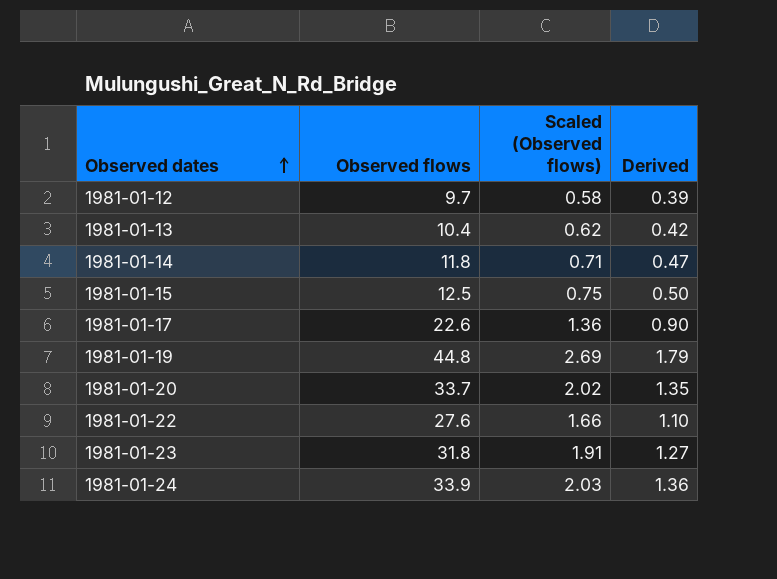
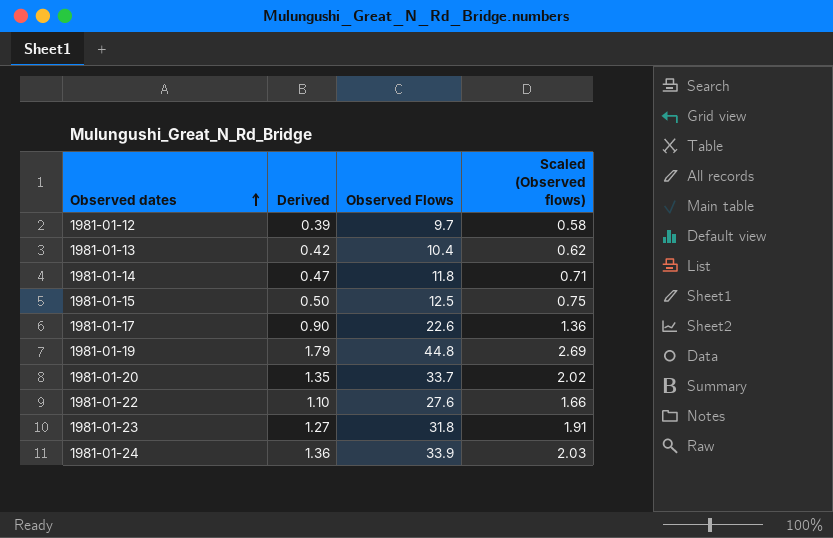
column Derived | position: 4 -> 2
column name: Observed flows -> Observed Flows

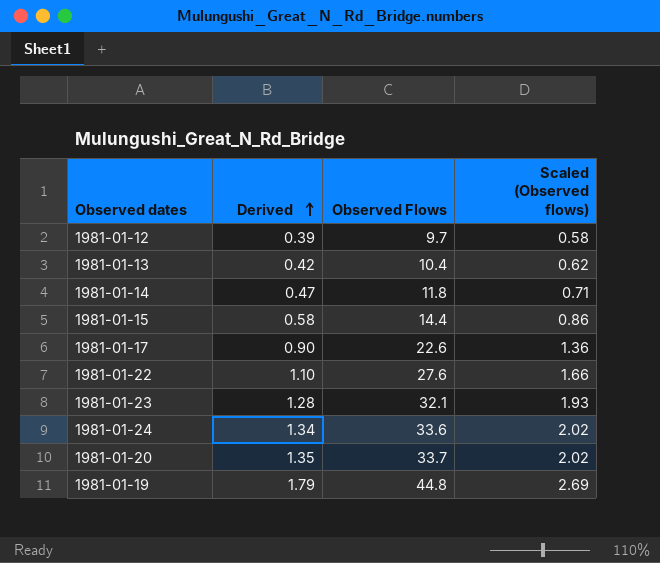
row order: Observed dates ascending -> Derived ascending
1981-01-15 | Derived: 0.50 -> 0.58
1981-01-15 | Observed Flows: 12.5 -> 14.4
1981-01-15 | Scaled (Observed flows): 0.75 -> 0.86
1981-01-23 | Derived: 1.27 -> 1.28
1981-01-23 | Observed Flows: 31.8 -> 32.1
1981-01-23 | Scaled (Observed flows): 1.91 -> 1.93
1981-01-24 | Derived: 1.36 -> 1.34
1981-01-24 | Observed Flows: 33.9 -> 33.6
1981-01-24 | Scaled (Observed flows): 2.03 -> 2.02

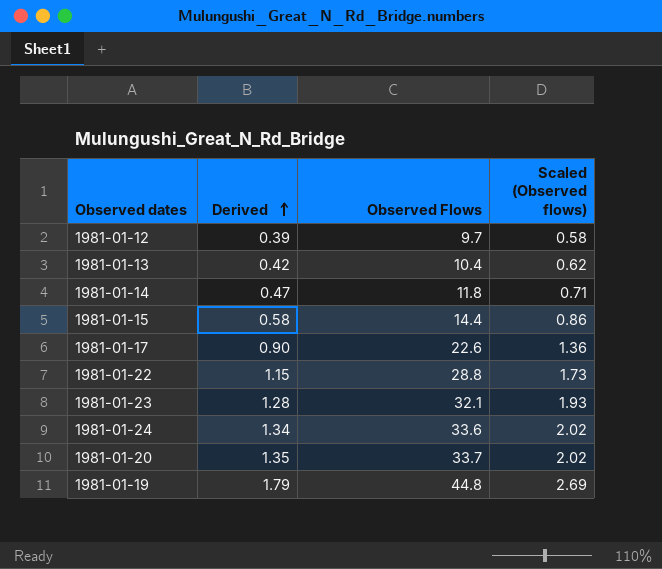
1981-01-22 | Derived: 1.10 -> 1.15
1981-01-22 | Observed Flows: 27.6 -> 28.8
1981-01-22 | Scaled (Observed flows): 1.66 -> 1.73

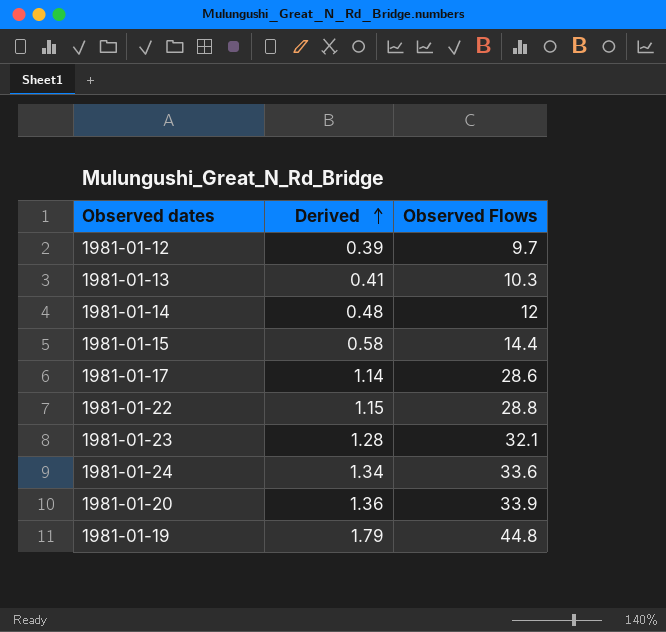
column Scaled (Observed flows) | formula: [Observed Flows] * 0.06 -> none
1981-01-13 | Derived: 0.42 -> 0.41
1981-01-13 | Observed Flows: 10.4 -> 10.3
1981-01-14 | Derived: 0.47 -> 0.48
1981-01-14 | Observed Flows: 11.8 -> 12
1981-01-17 | Derived: 0.90 -> 1.14
1981-01-17 | Observed Flows: 22.6 -> 28.6
1981-01-20 | Derived: 1.35 -> 1.36
1981-01-20 | Observed Flows: 33.7 -> 33.9

